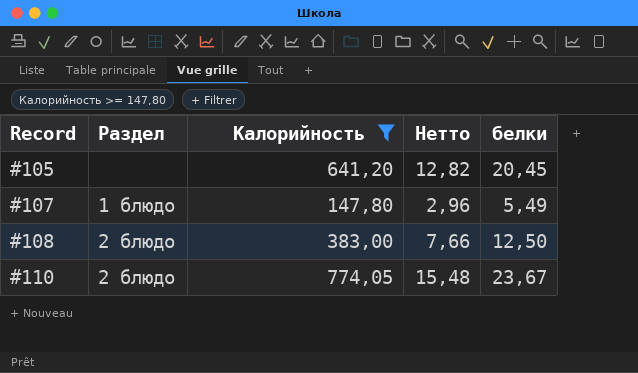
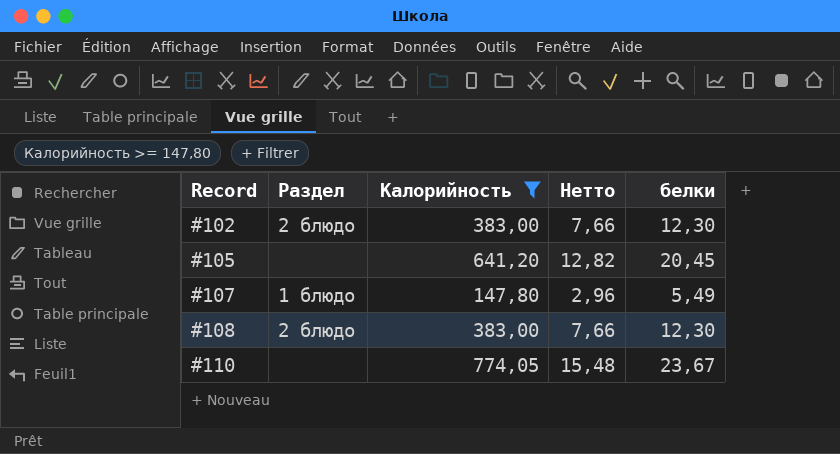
row #102: none -> 2 блюдо | 383,00 | 7,66 | 12,30
#108 | белки: 12,50 -> 12,30
#110 | Раздел: 2 блюдо -> none

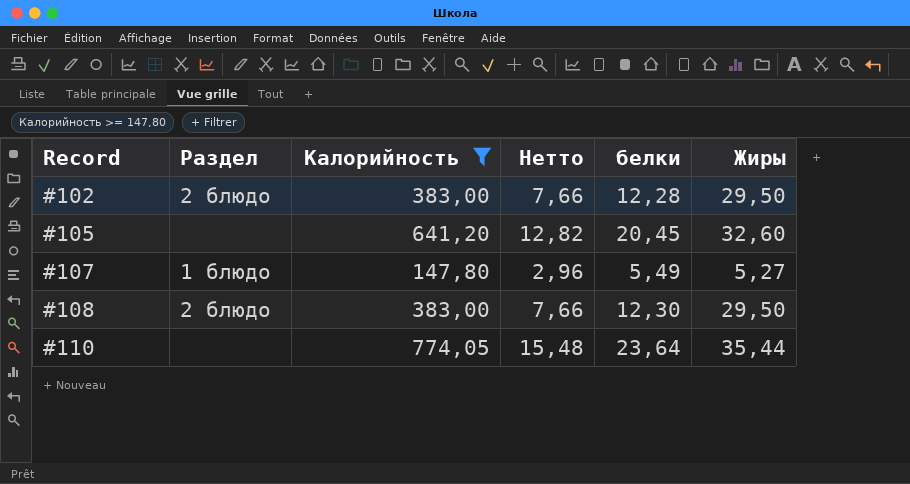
column Жиры | position: none -> 6
#102 | белки: 12,30 -> 12,28
#110 | белки: 23,67 -> 23,64

